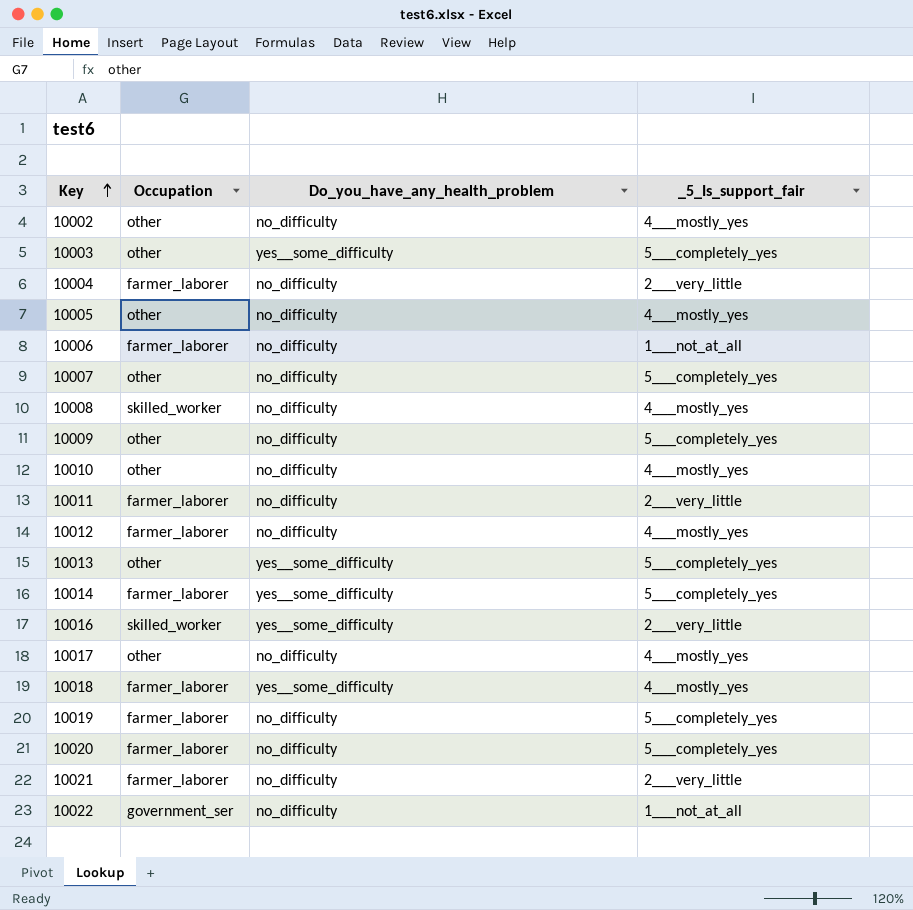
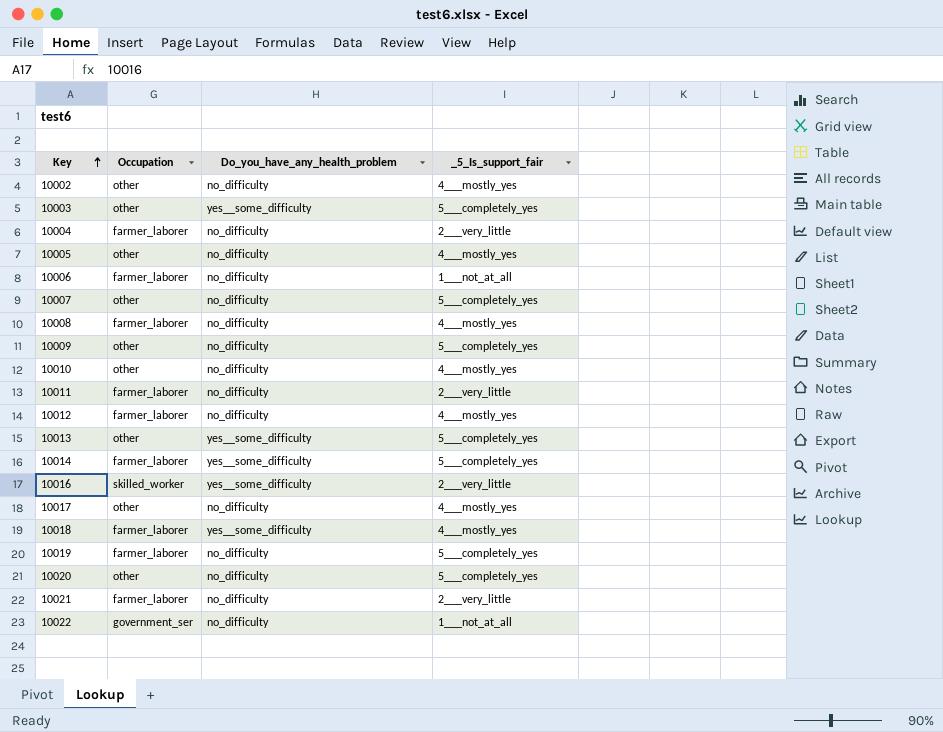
10008 | Occupation: skilled_worker -> farmer_laborer
10020 | Occupation: farmer_laborer -> other

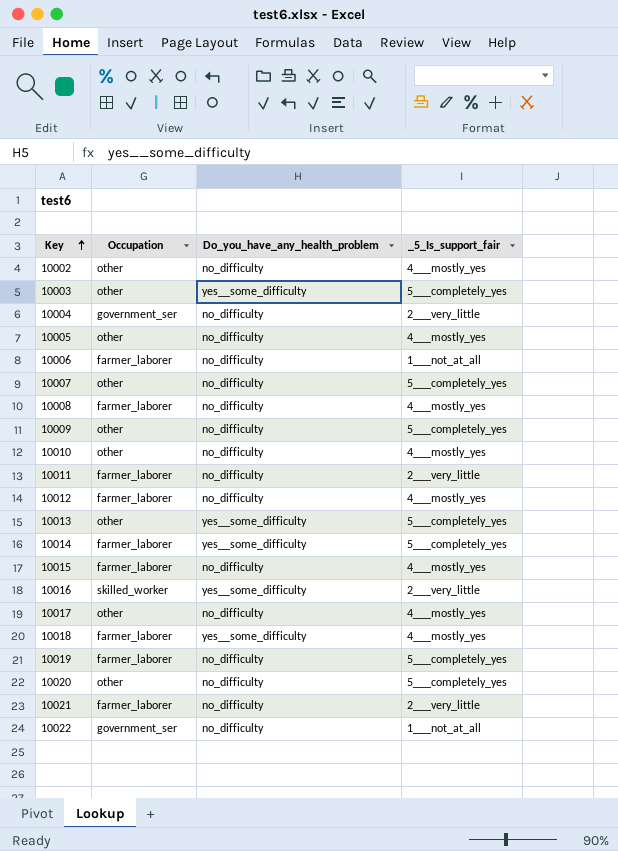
10004 | Occupation: farmer_laborer -> government_ser
row 10015: none -> farmer_laborer | no_difficulty | 4___mostly_yes

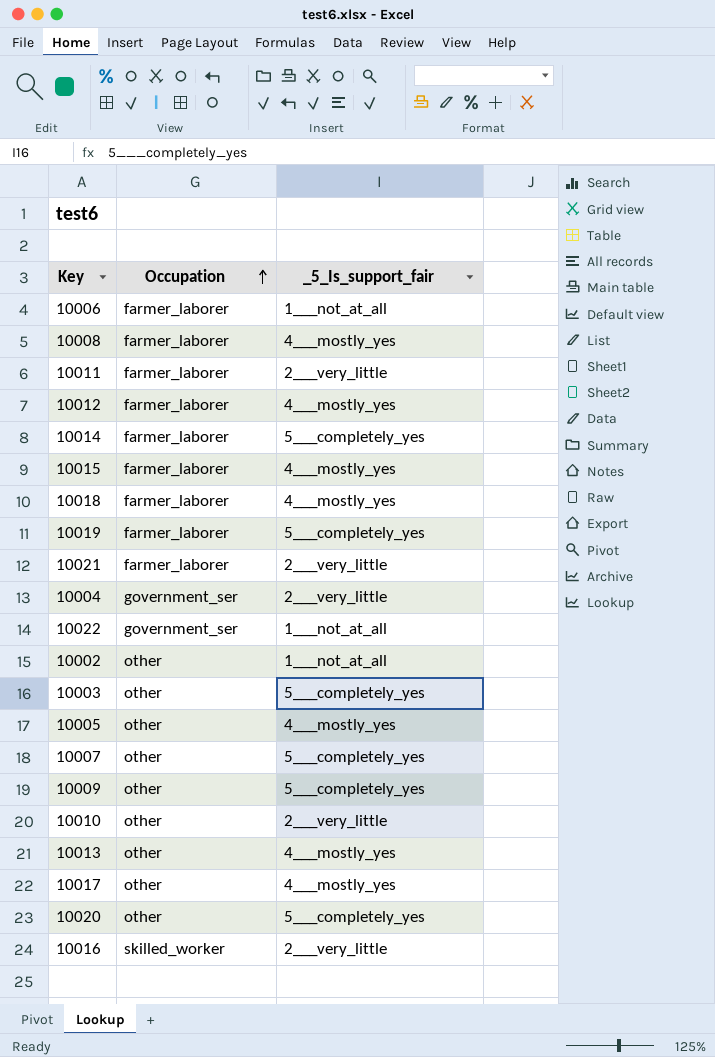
row order: Key ascending -> Occupation ascending
column Do_you_have_any_health_problem | position: 3 -> none
10002 | _5_Is_support_fair: 4___mostly_yes -> 1___not_at_all
10010 | _5_Is_support_fair: 4___mostly_yes -> 2___very_little
10013 | _5_Is_support_fair: 5___completely_yes -> 4___mostly_yes

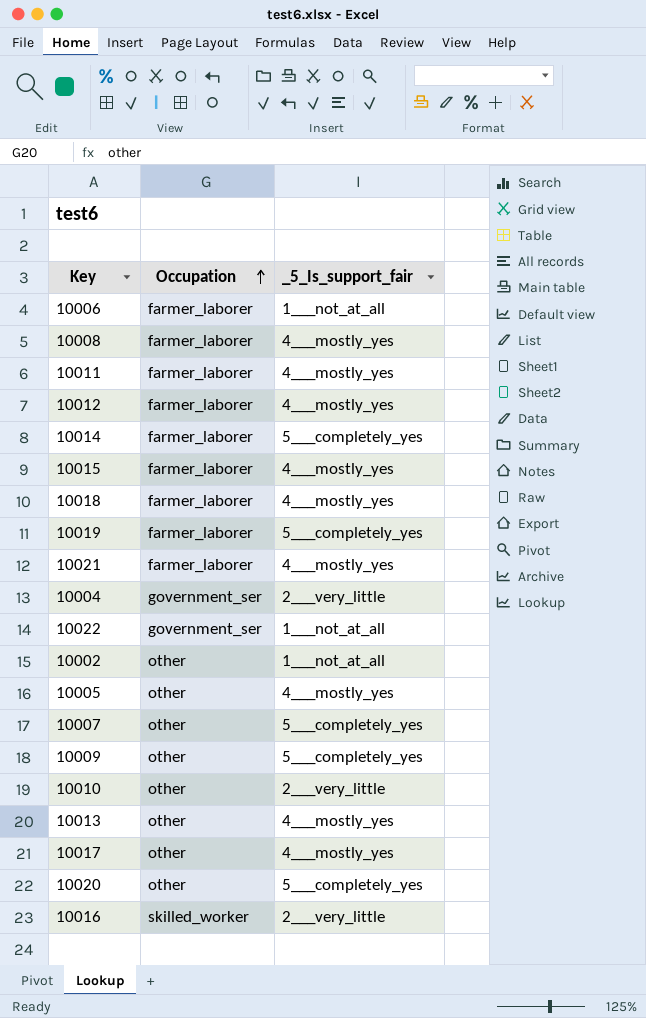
row 10003: other | 5___completely_yes -> none
10011 | _5_Is_support_fair: 2___very_little -> 4___mostly_yes
10021 | _5_Is_support_fair: 2___very_little -> 4___mostly_yes

